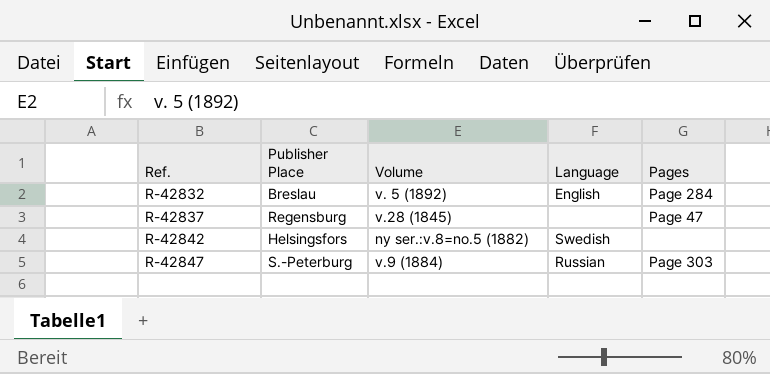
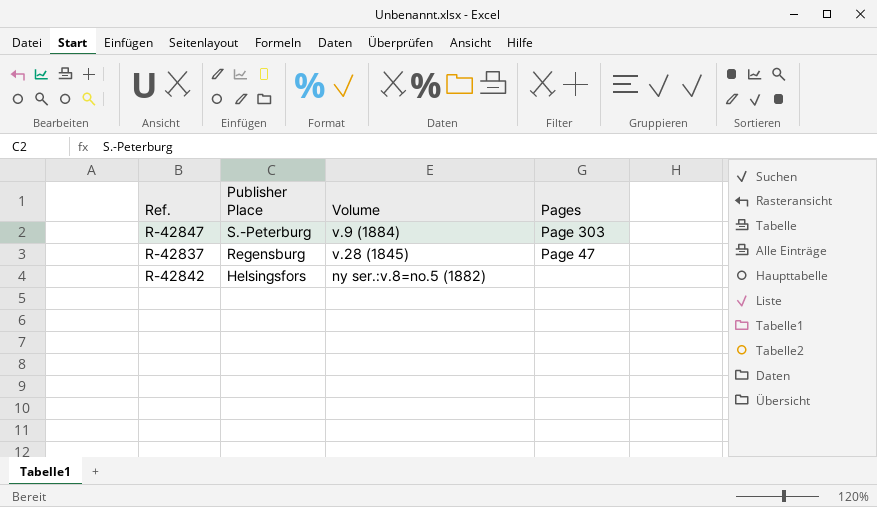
row order: Ref. ascending -> Publisher Place descending
column Language | position: 4 -> none
row R-42832: Breslau | v. 5 (1892) | English | Page 284 -> none

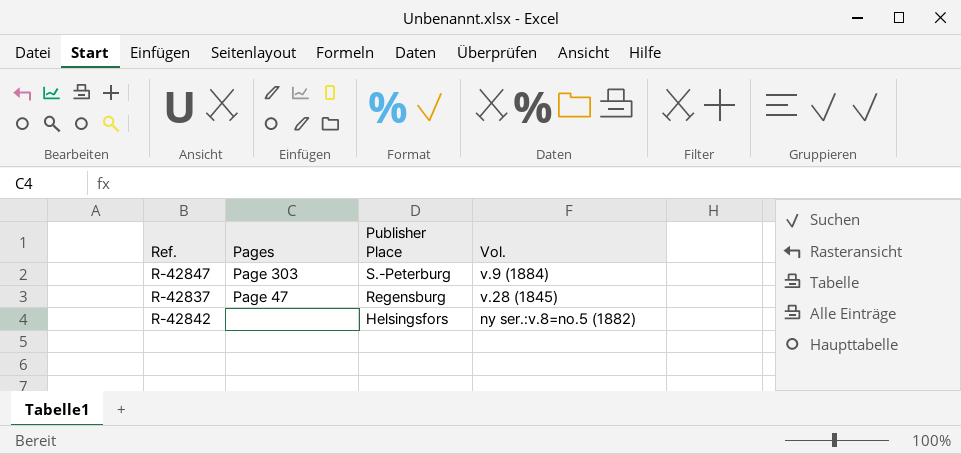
column Pages | position: 4 -> 2
column name: Volume -> Vol.

